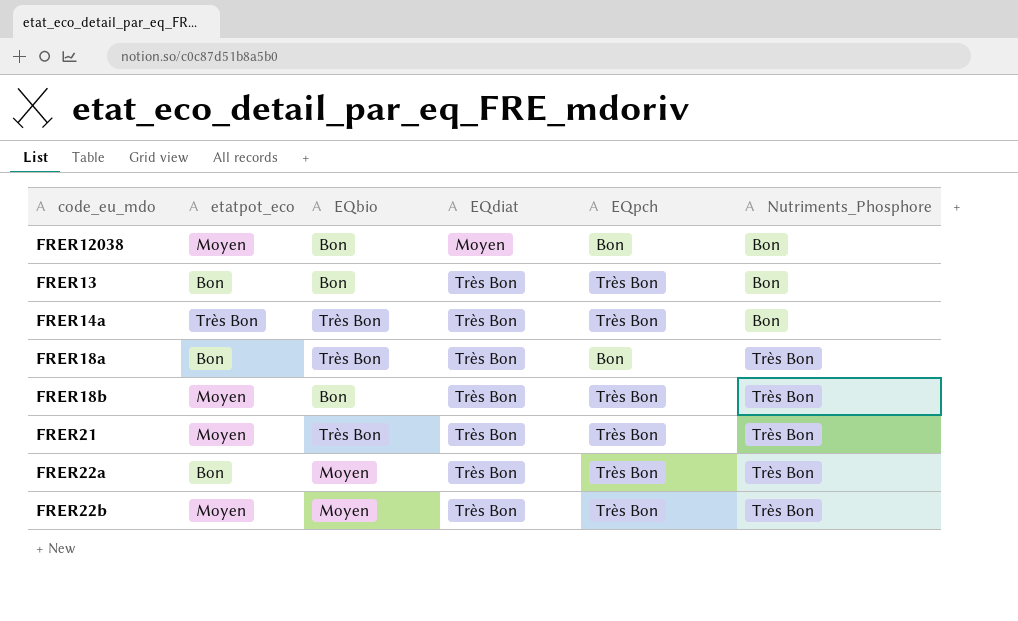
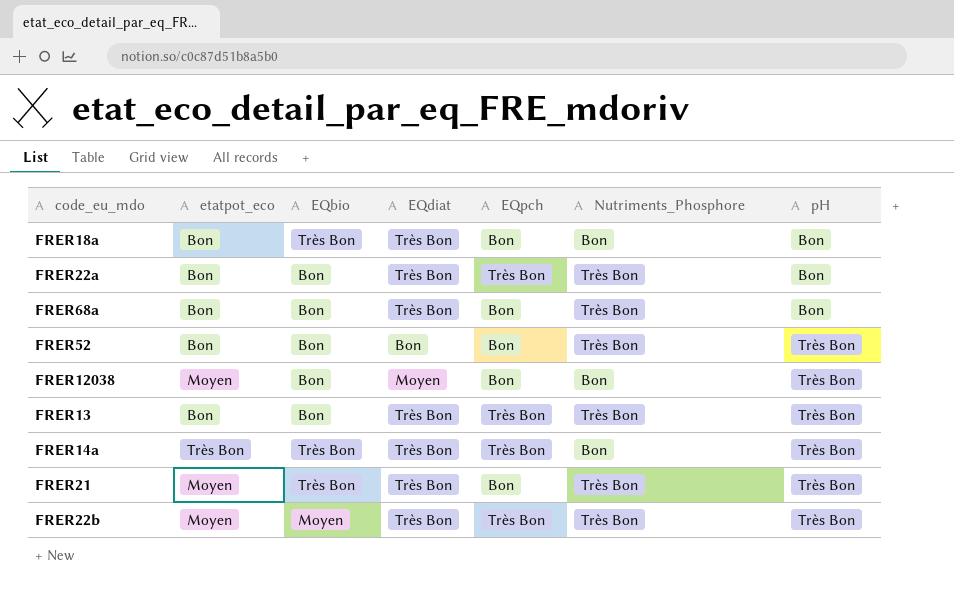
row order: EQdiat ascending -> pH ascending
column pH | position: none -> 7
row FRER18b: Moyen | Bon | Très Bon | Très Bon | Très Bon -> none
FRER18a | Nutriments_Phosphore: Très Bon -> Bon
FRER22a | EQbio: Moyen -> Bon
row FRER68a: none -> Bon | Bon | Très Bon | Bon | Très Bon | Bon
row FRER52: none -> Bon | Bon | Bon | Bon | Très Bon | Très Bon
FRER13 | Nutriments_Phosphore: Bon -> Très Bon
FRER21 | EQpch: Très Bon -> Bon

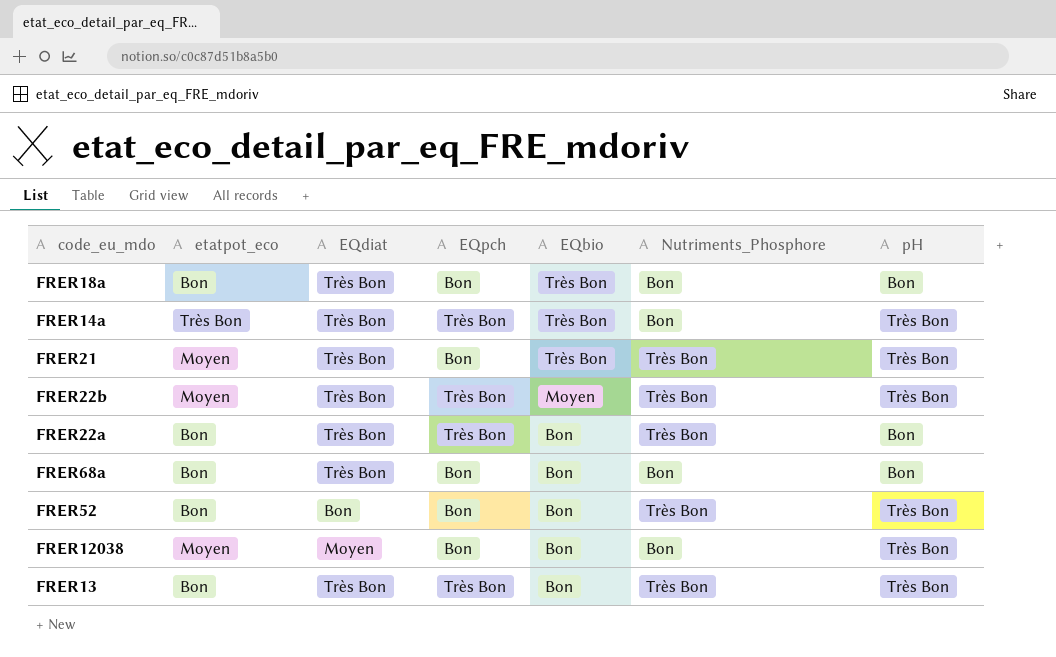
row order: pH ascending -> EQbio descending
column EQbio | position: 3 -> 5
FRER68a | Nutriments_Phosphore: Très Bon -> Bon

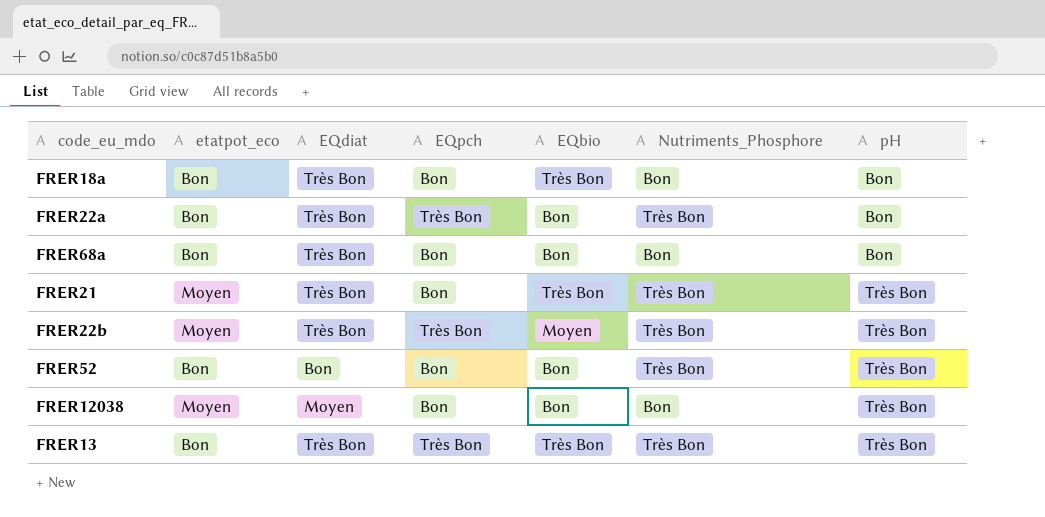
row order: EQbio descending -> pH ascending
row FRER14a: Très Bon | Très Bon | Très Bon | Très Bon | Bon | Très Bon -> none
FRER13 | EQbio: Bon -> Très Bon

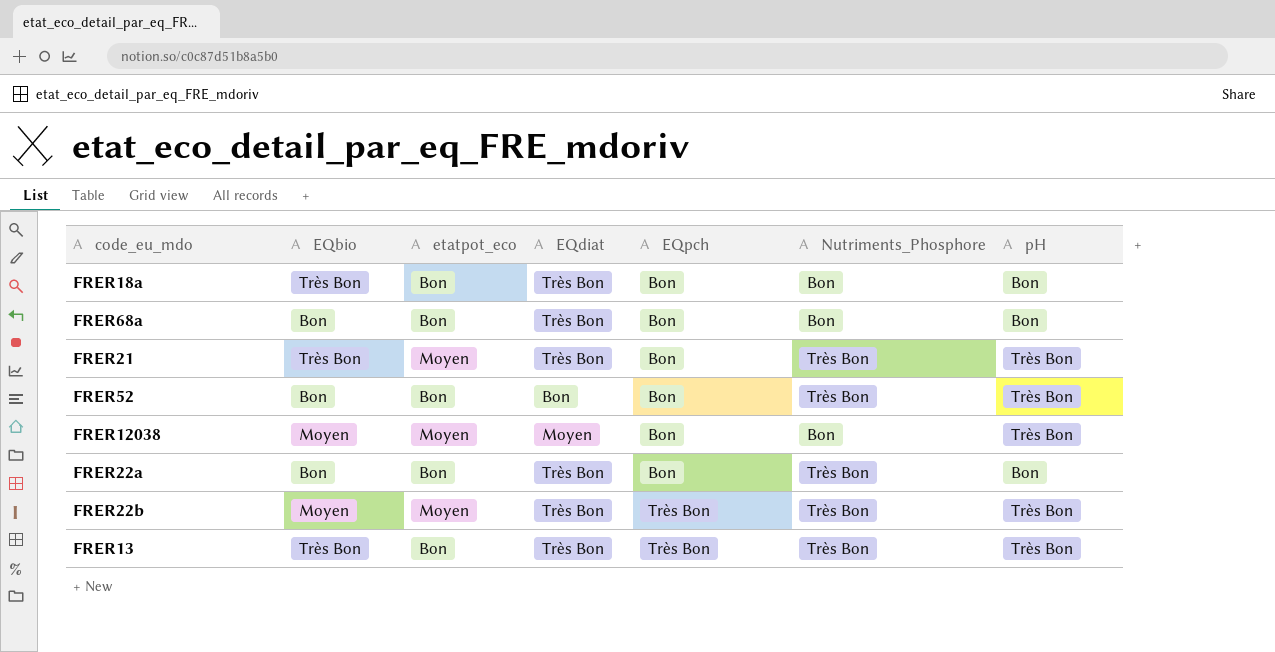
row order: pH ascending -> EQpch ascending
column EQbio | position: 5 -> 2
FRER12038 | EQbio: Bon -> Moyen
FRER22a | EQpch: Très Bon -> Bon

